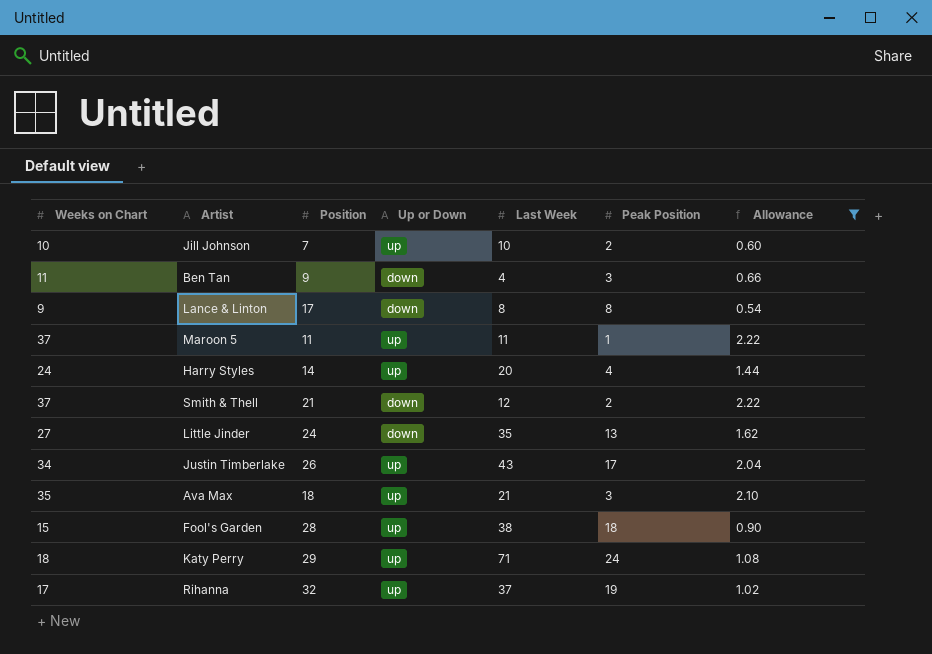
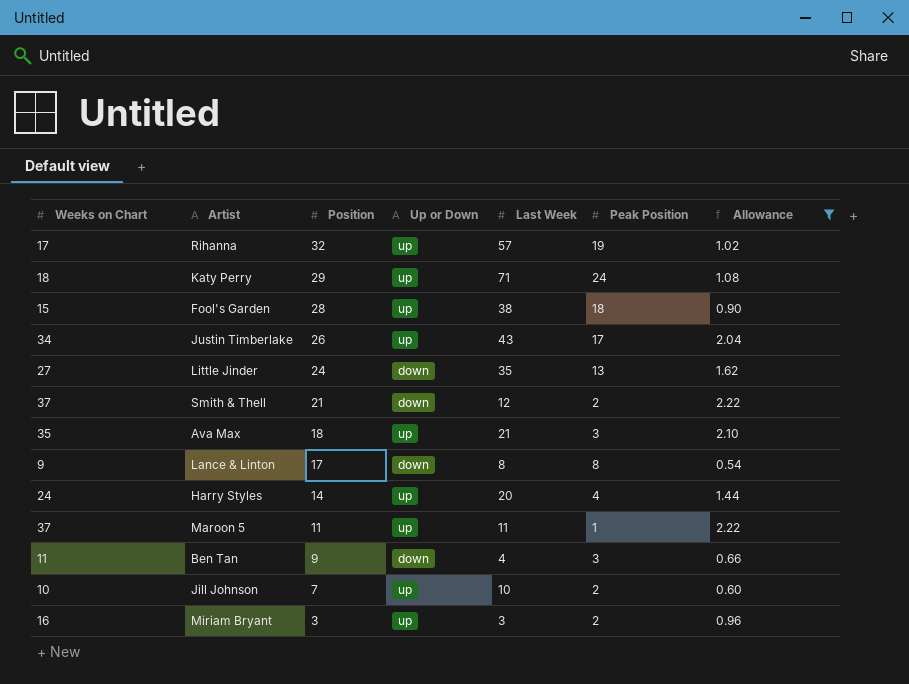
row order: none -> Position descending
Rihanna | Last Week: 37 -> 57
row Miriam Bryant: none -> 16 | 3 | up | 3 | 2 | 0.96

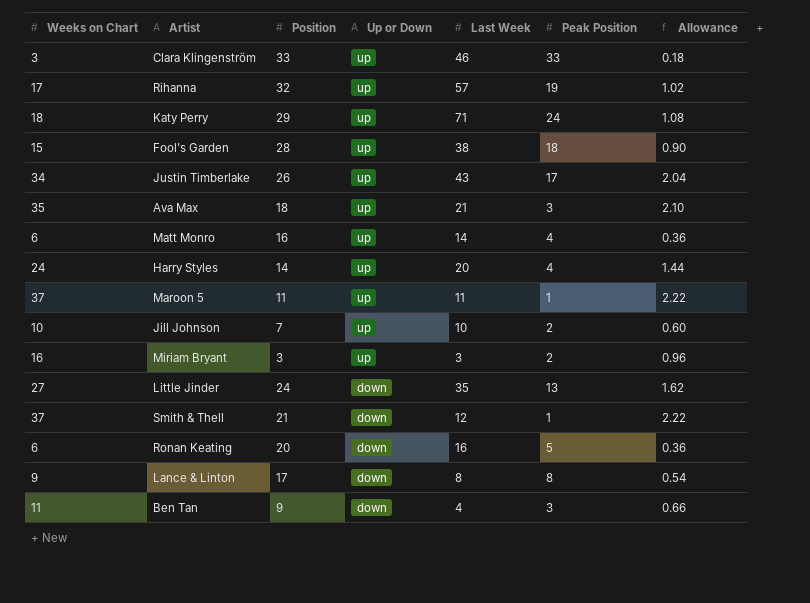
filter: Allowance >= 0.54 -> none
row order: Position descending -> Up or Down descending
Smith & Thell | Peak Position: 2 -> 1

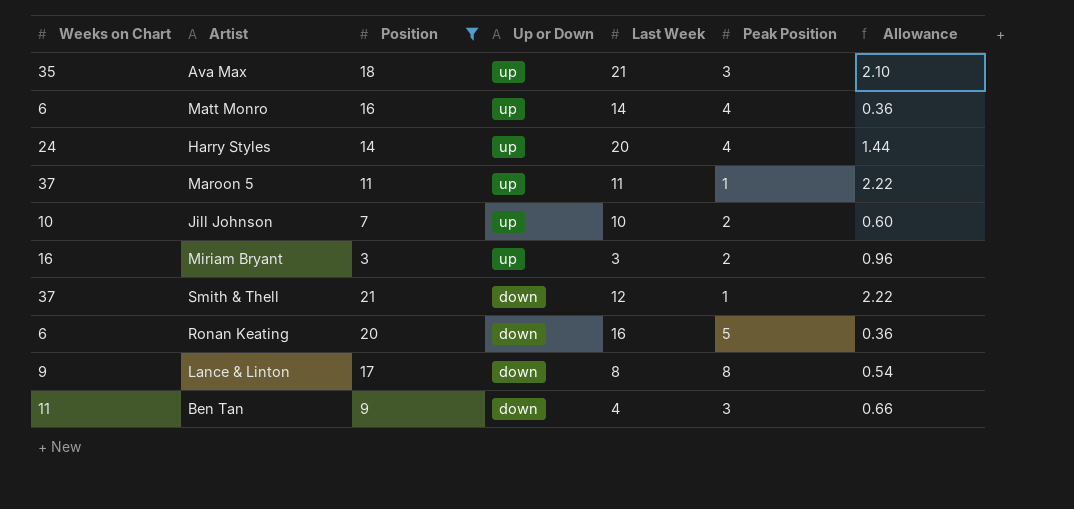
filter: none -> Position <= 21

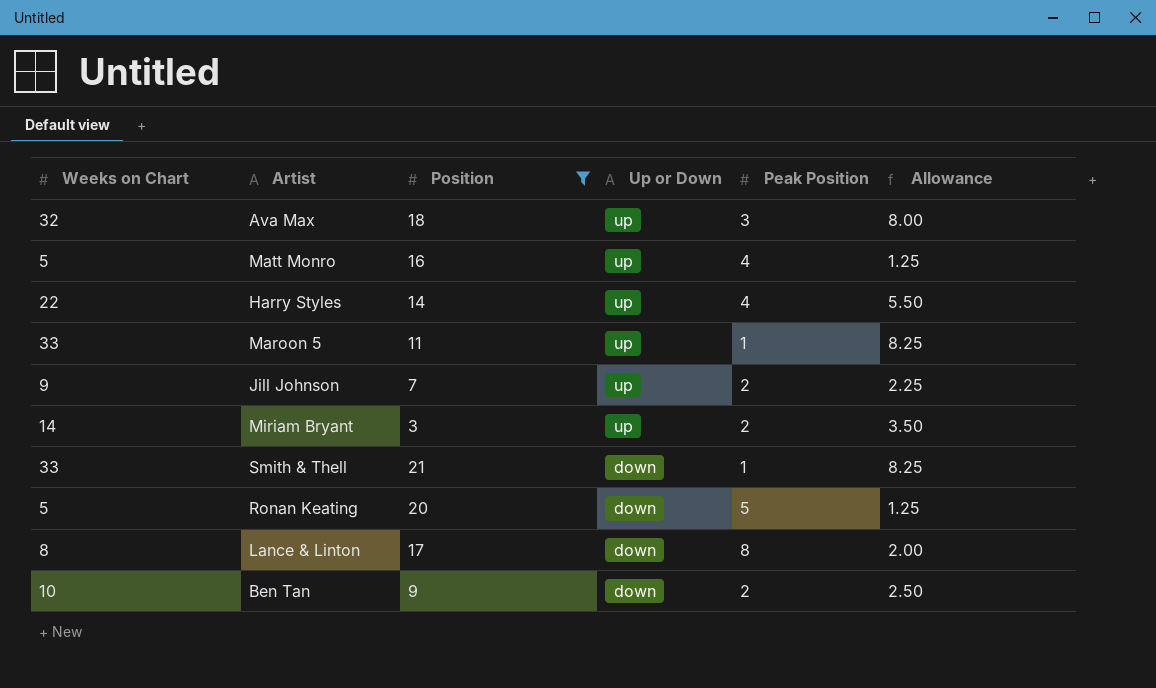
column Last Week | position: 5 -> none
column Allowance | formula: [Weeks on Chart] * 0.06 -> [Weeks on Chart] * 0.25
Ava Max | Weeks on Chart: 35 -> 32
Matt Monro | Weeks on Chart: 6 -> 5
Harry Styles | Weeks on Chart: 24 -> 22
Maroon 5 | Weeks on Chart: 37 -> 33
Jill Johnson | Weeks on Chart: 10 -> 9
Miriam Bryant | Weeks on Chart: 16 -> 14
Smith & Thell | Weeks on Chart: 37 -> 33
Ronan Keating | Weeks on Chart: 6 -> 5
Lance & Linton | Weeks on Chart: 9 -> 8
Ben Tan | Weeks on Chart: 11 -> 10
Ben Tan | Peak Position: 3 -> 2

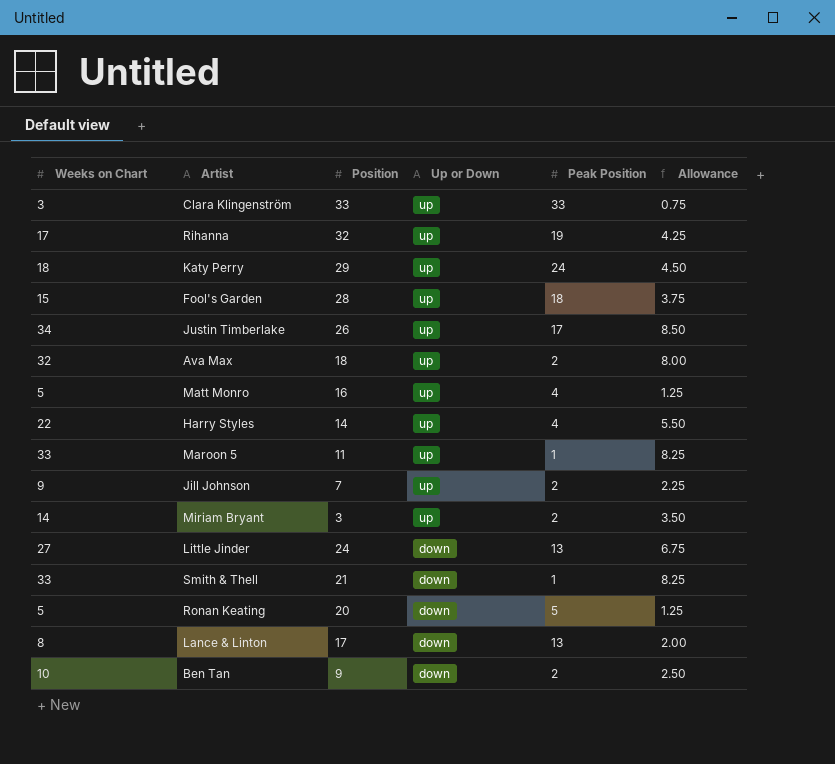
filter: Position <= 21 -> none
Ava Max | Peak Position: 3 -> 2
Lance & Linton | Peak Position: 8 -> 13

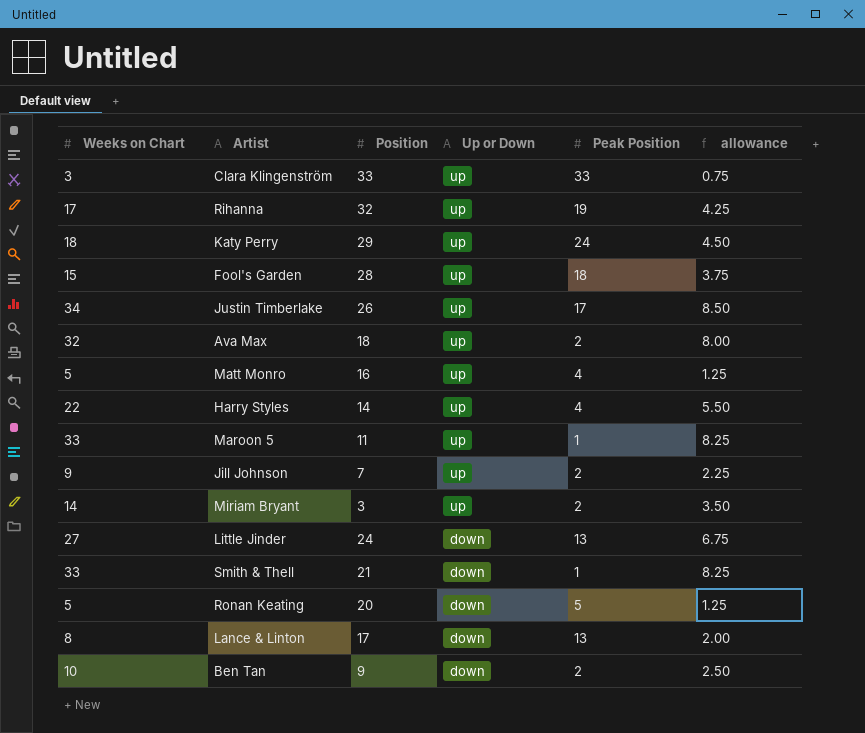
column name: Allowance -> allowance

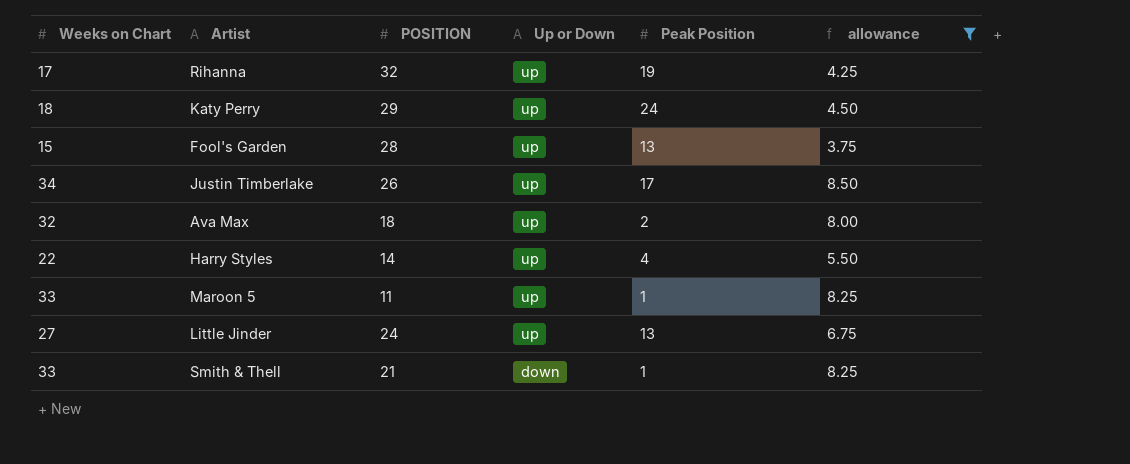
filter: none -> allowance >= 3.75
column name: Position -> POSITION
Fool's Garden | Peak Position: 18 -> 13
Little Jinder | Up or Down: down -> up

